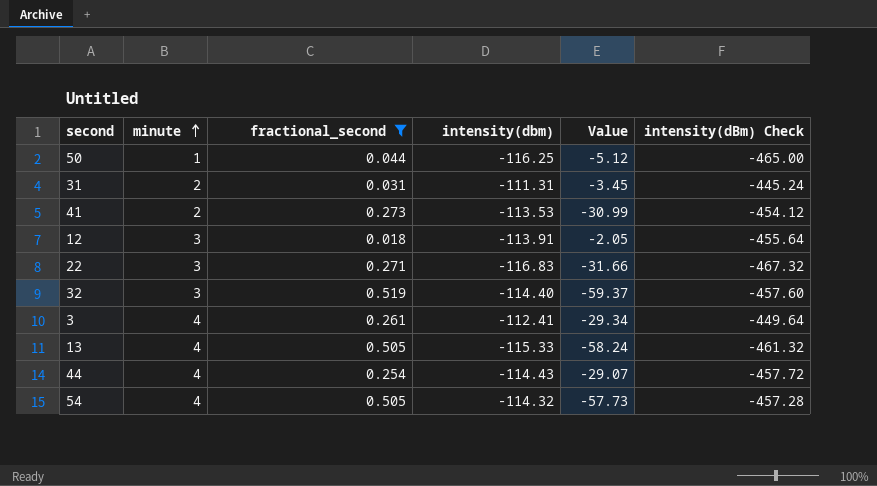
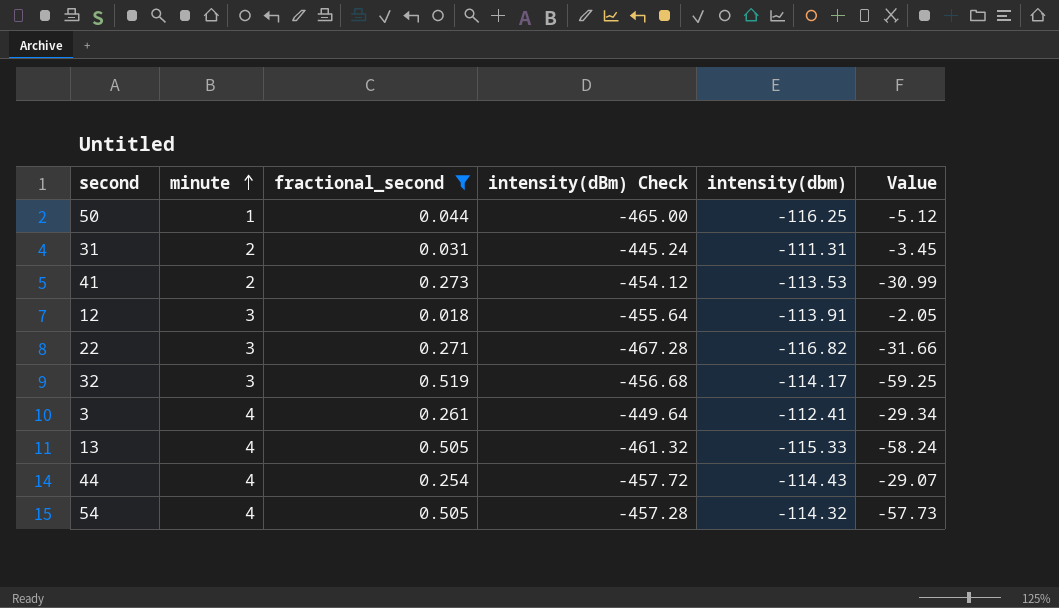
column intensity(dBm) Check | position: 6 -> 4
22 | intensity(dBm) Check: -467.32 -> -467.28
22 | intensity(dbm): -116.83 -> -116.82
32 | intensity(dBm) Check: -457.60 -> -456.68
32 | intensity(dbm): -114.40 -> -114.17
32 | Value: -59.37 -> -59.25

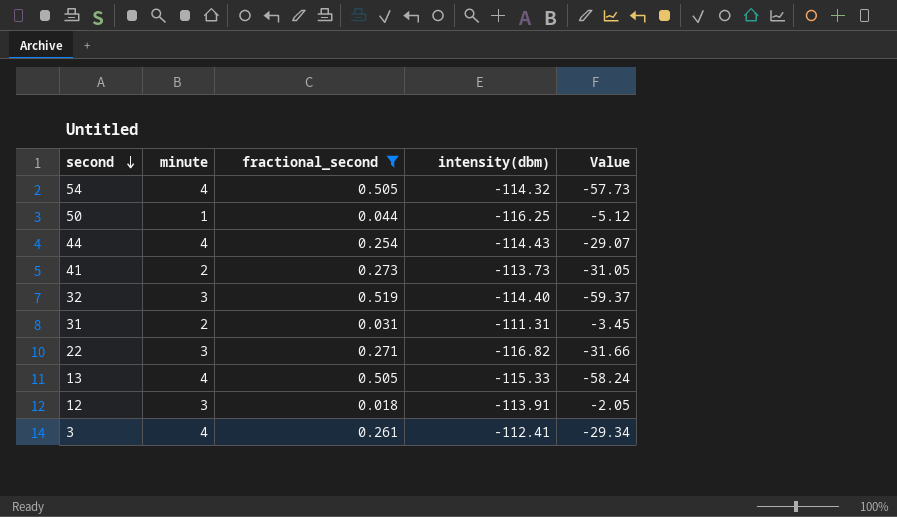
row order: minute ascending -> second descending
column intensity(dBm) Check | formula: [intensity(dbm)] * 4 -> none
41 | intensity(dbm): -113.53 -> -113.73
41 | Value: -30.99 -> -31.05
32 | intensity(dbm): -114.17 -> -114.40
32 | Value: -59.25 -> -59.37

